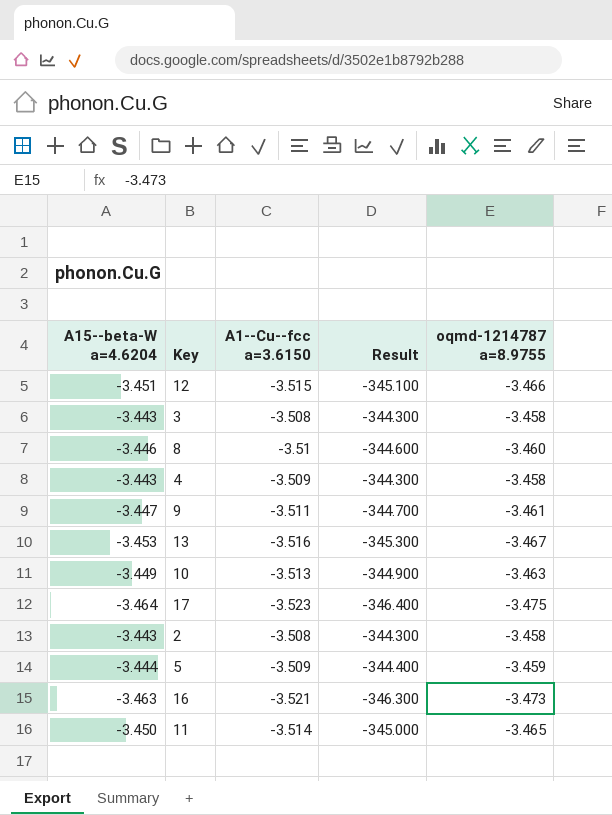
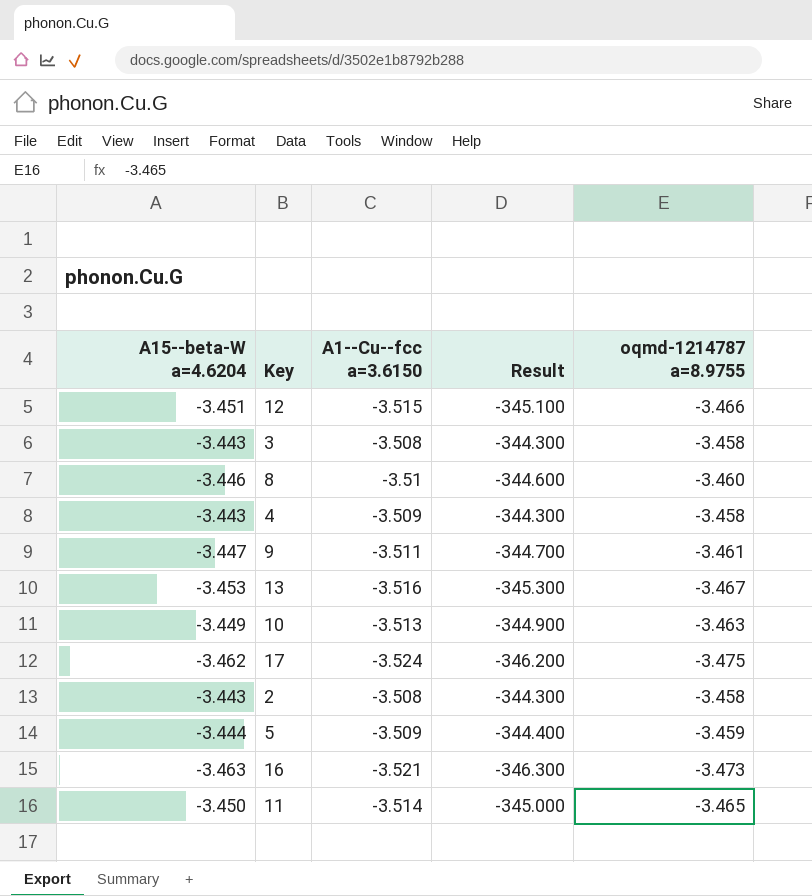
17 | A15--beta-W a=4.6204: -3.464 -> -3.462
17 | A1--Cu--fcc a=3.6150: -3.523 -> -3.524
17 | Result: -346.400 -> -346.200

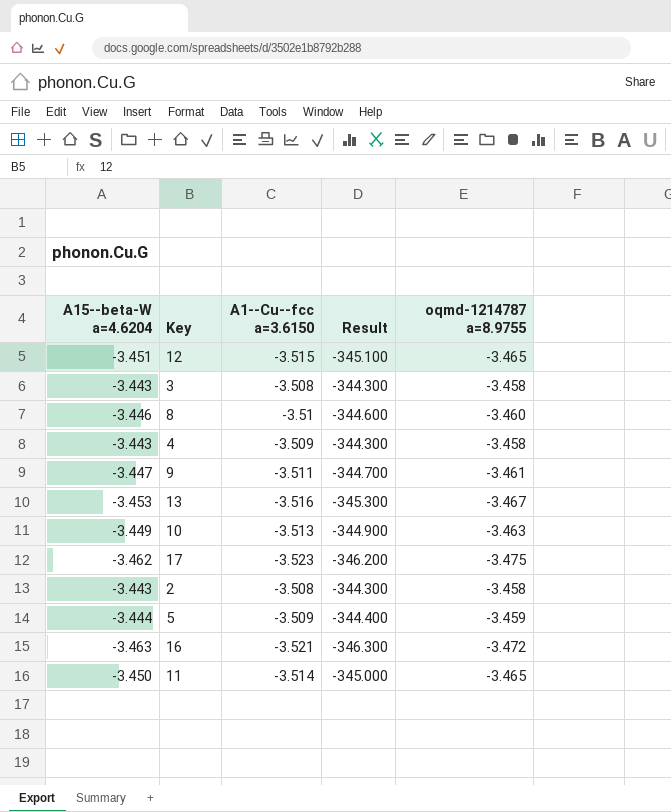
12 | oqmd-1214787 a=8.9755: -3.466 -> -3.465
17 | A1--Cu--fcc a=3.6150: -3.524 -> -3.523
16 | oqmd-1214787 a=8.9755: -3.473 -> -3.472

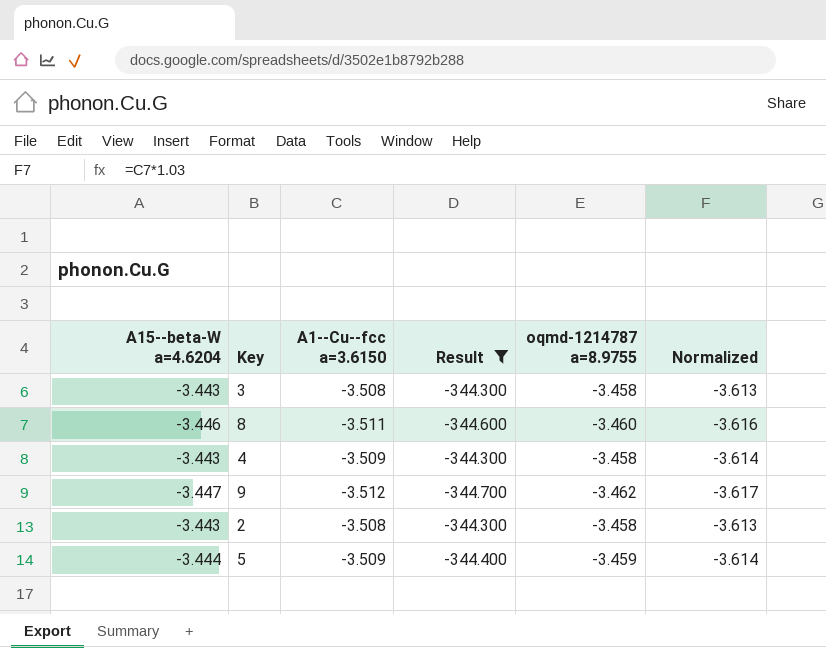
filter: none -> Result >= -344.700
column Normalized | formula: none -> [A1--Cu--fcc a=3.6150] * 1.03
8 | A1--Cu--fcc a=3.6150: -3.51 -> -3.511
9 | A1--Cu--fcc a=3.6150: -3.511 -> -3.512
9 | oqmd-1214787 a=8.9755: -3.461 -> -3.462

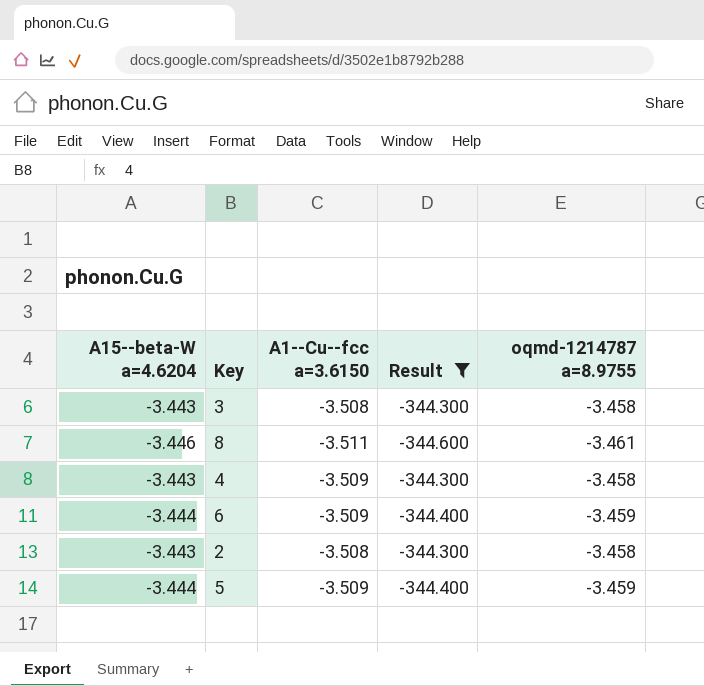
column Normalized | formula: [A1--Cu--fcc a=3.6150] * 1.03 -> none
row 9: -3.447 | -3.512 | -344.700 | -3.462 | -3.617 -> none
8 | oqmd-1214787 a=8.9755: -3.460 -> -3.461
row 6: none -> -3.444 | -3.509 | -344.400 | -3.459

